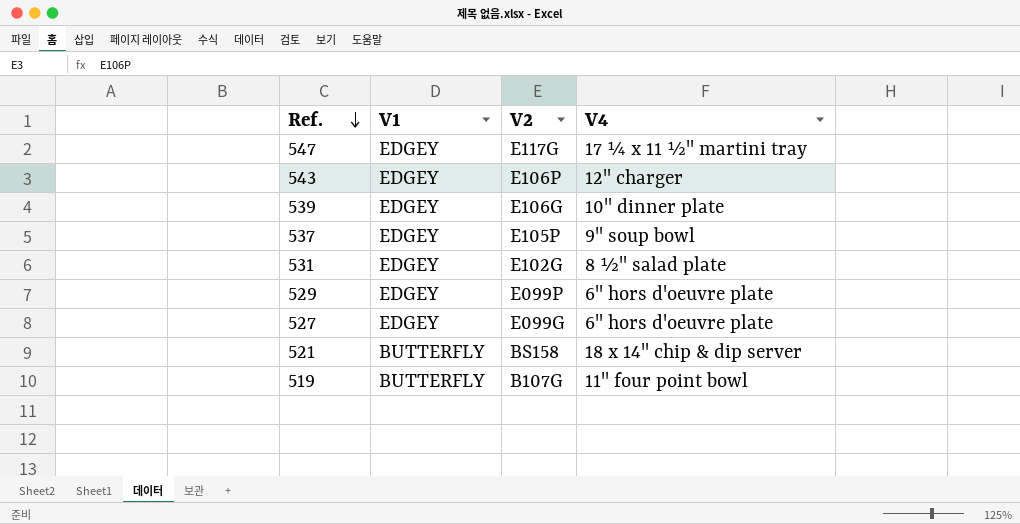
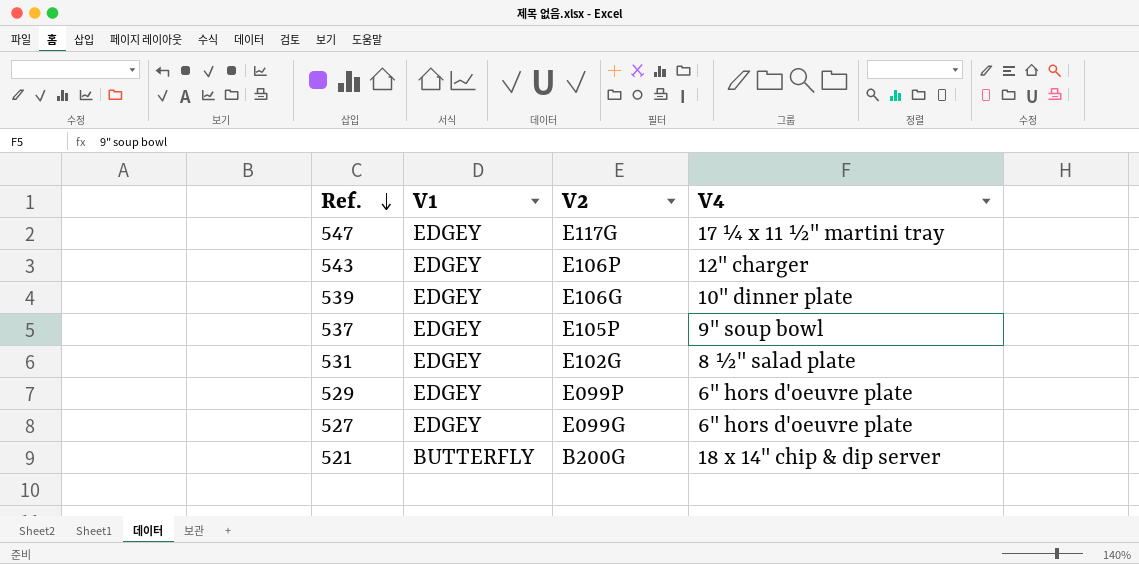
row 519: BUTTERFLY | B107G | 11" four point bowl -> none
521 | V2: BS158 -> B200G

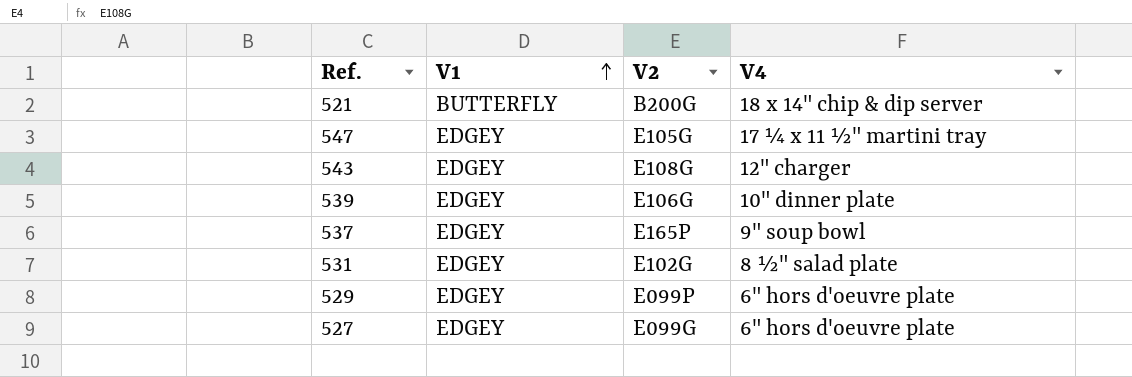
row order: Ref. descending -> V1 ascending
547 | V2: E117G -> E105G
543 | V2: E106P -> E108G
537 | V2: E105P -> E165P

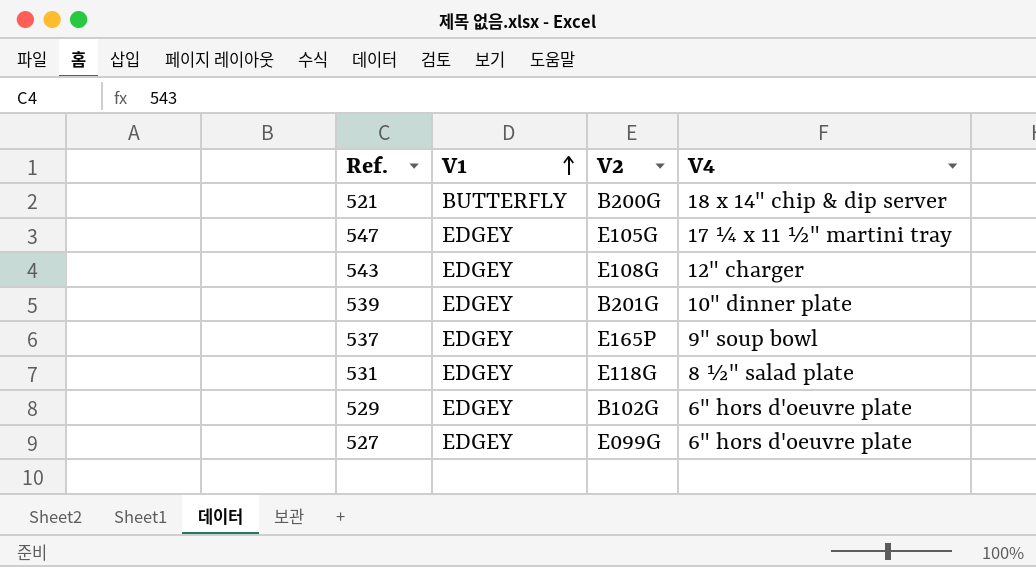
539 | V2: E106G -> B201G
531 | V2: E102G -> E118G
529 | V2: E099P -> B102G

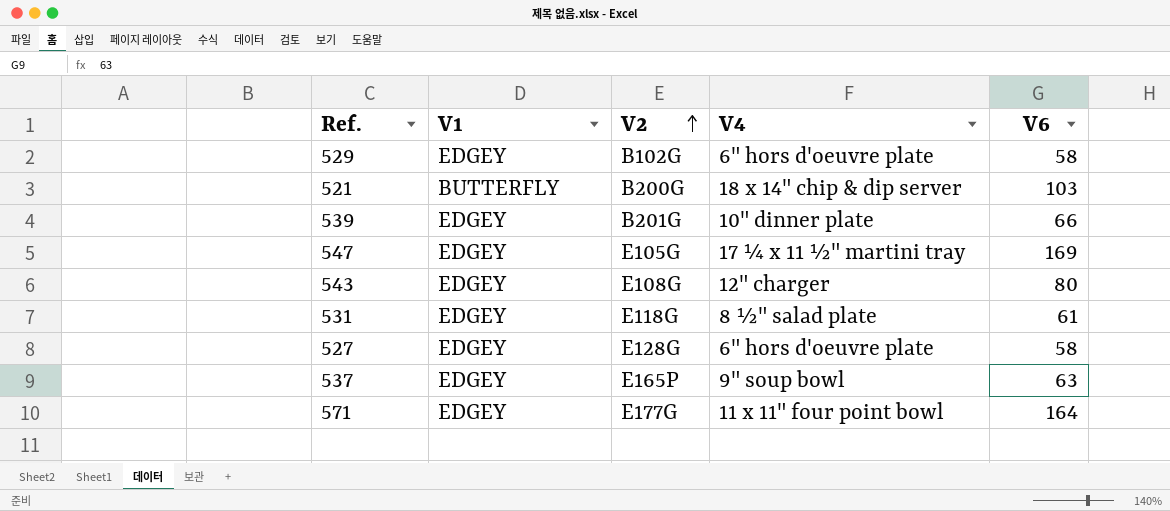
row order: V1 ascending -> V2 ascending
column V6 | position: none -> 5
527 | V2: E099G -> E128G
row 571: none -> EDGEY | E177G | 11 x 11" four point bowl | 164

